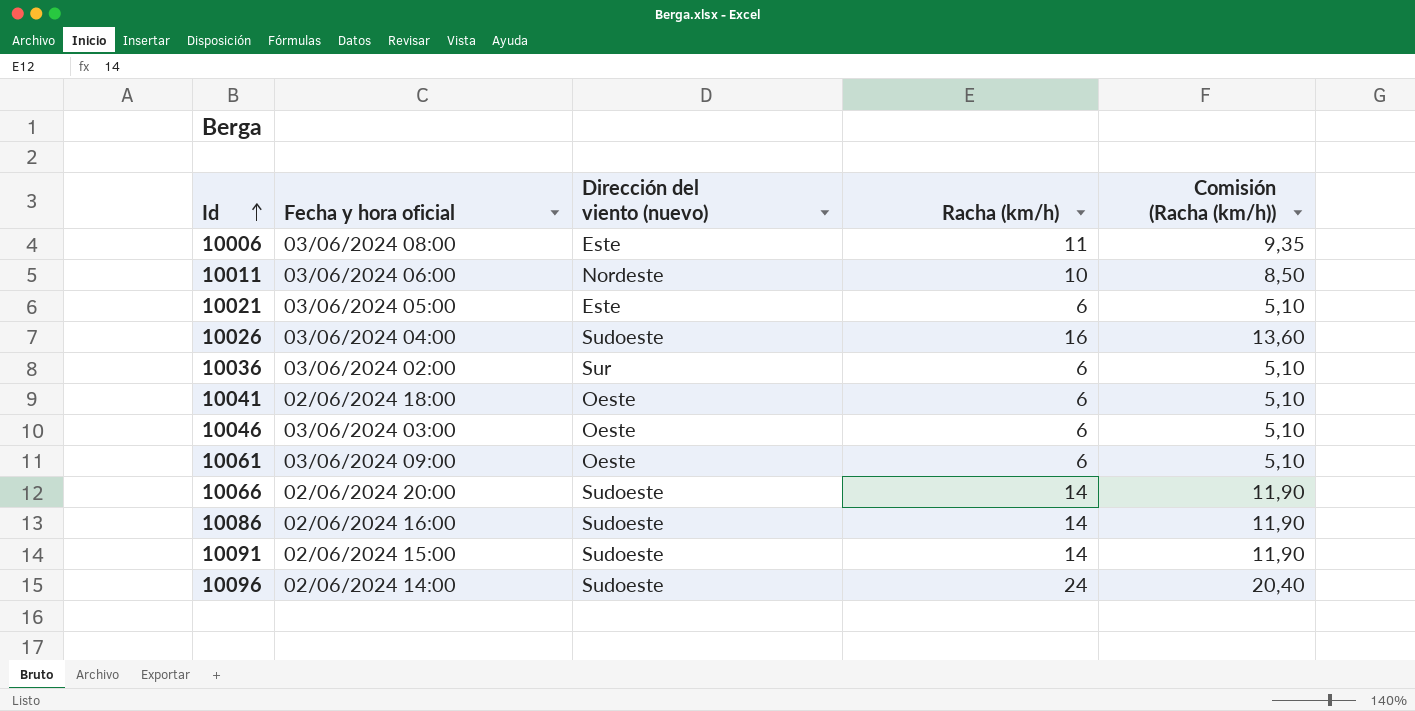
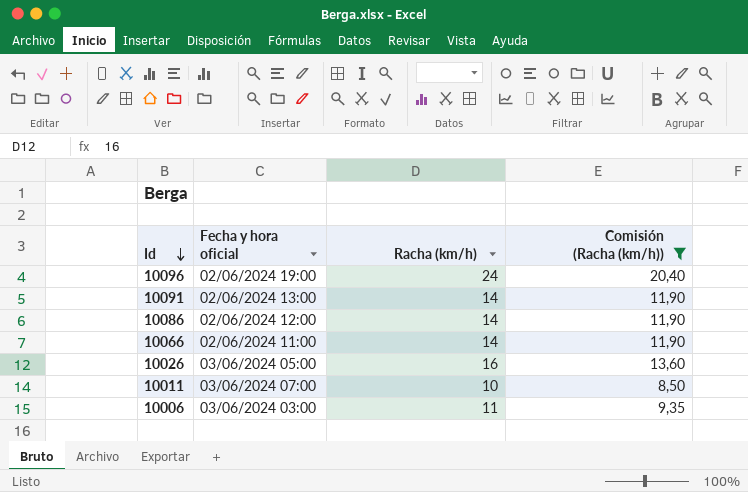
filter: none -> Comisión (Racha (km/h)) != 5,10
row order: Id ascending -> Id descending
column Dirección del viento (nuevo) | position: 3 -> none
10096 | Fecha y hora oficial: 02/06/2024 14:00 -> 02/06/2024 19:00
10091 | Fecha y hora oficial: 02/06/2024 15:00 -> 02/06/2024 13:00
10086 | Fecha y hora oficial: 02/06/2024 16:00 -> 02/06/2024 12:00
10066 | Fecha y hora oficial: 02/06/2024 20:00 -> 02/06/2024 11:00
10026 | Fecha y hora oficial: 03/06/2024 04:00 -> 03/06/2024 05:00
10011 | Fecha y hora oficial: 03/06/2024 06:00 -> 03/06/2024 07:00
10006 | Fecha y hora oficial: 03/06/2024 08:00 -> 03/06/2024 03:00

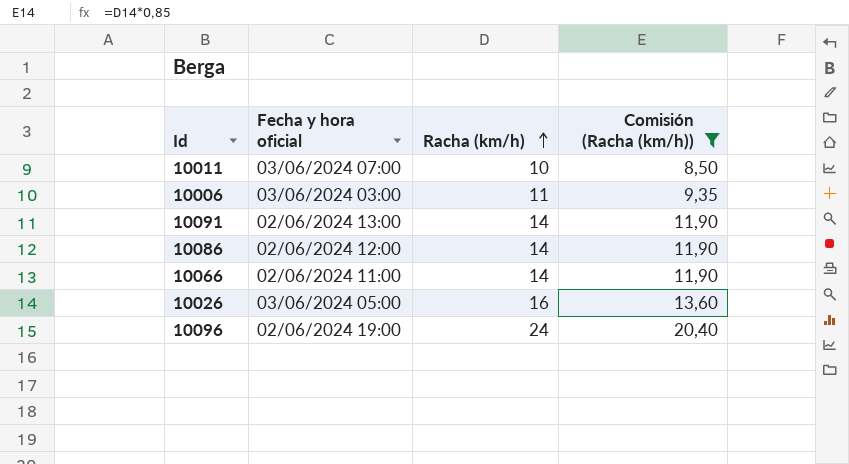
row order: Id descending -> Racha (km/h) ascending

